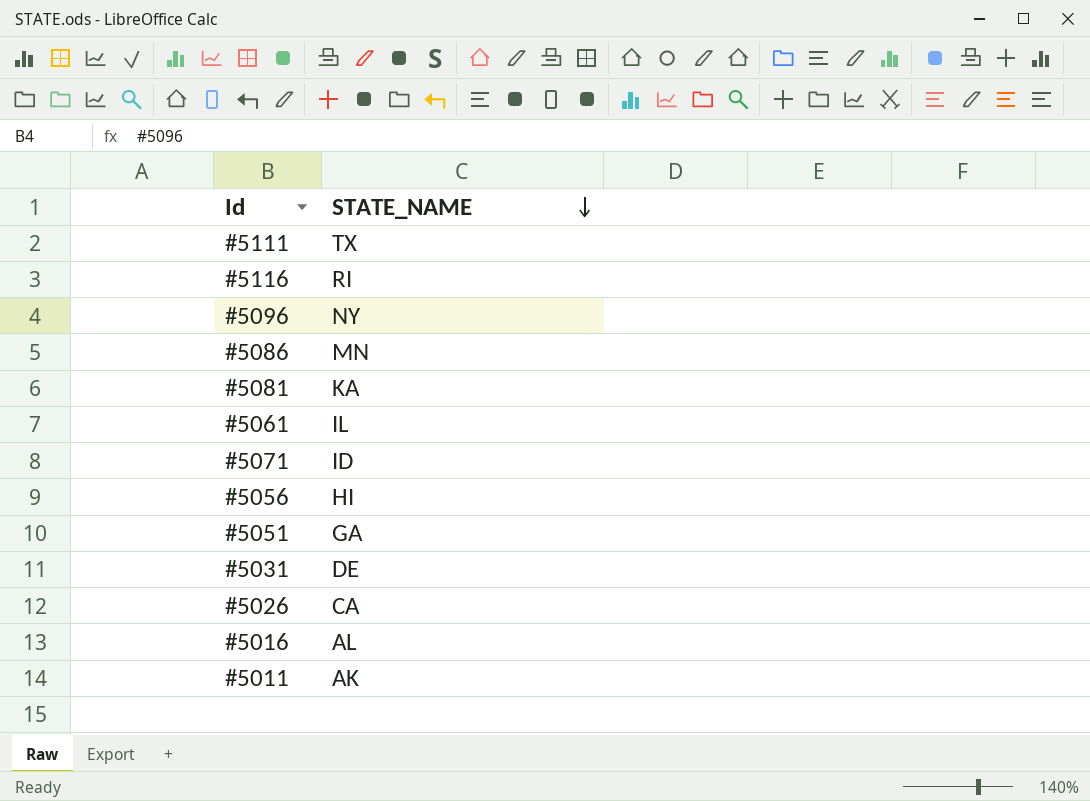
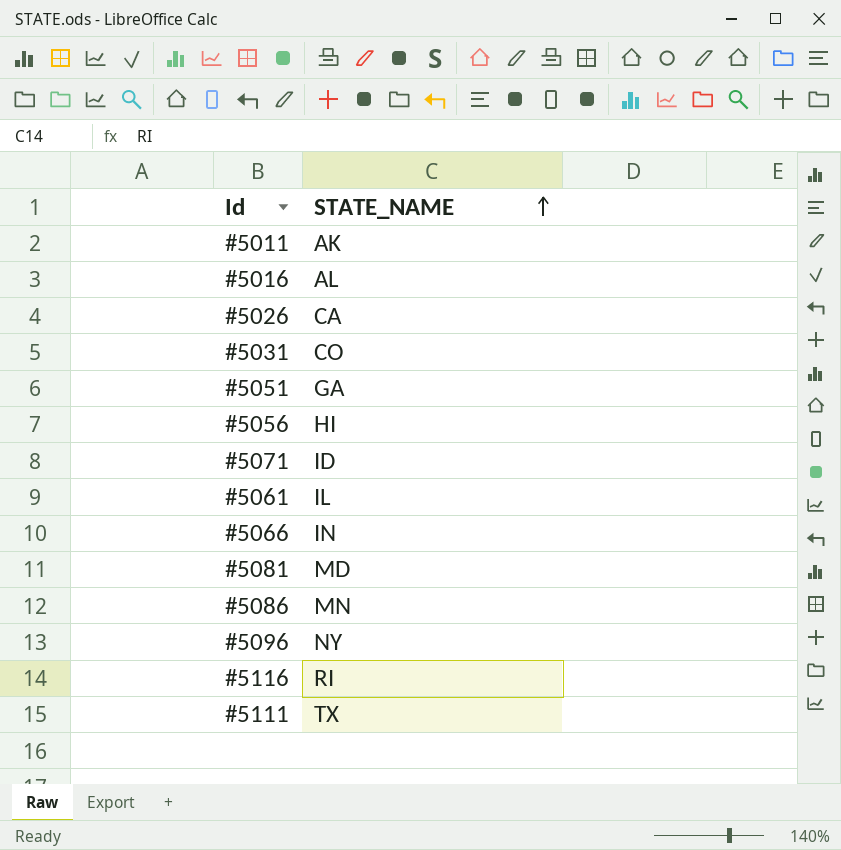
row order: STATE_NAME descending -> STATE_NAME ascending
#5031 | STATE_NAME: DE -> CO
row #5066: none -> IN
#5081 | STATE_NAME: KA -> MD

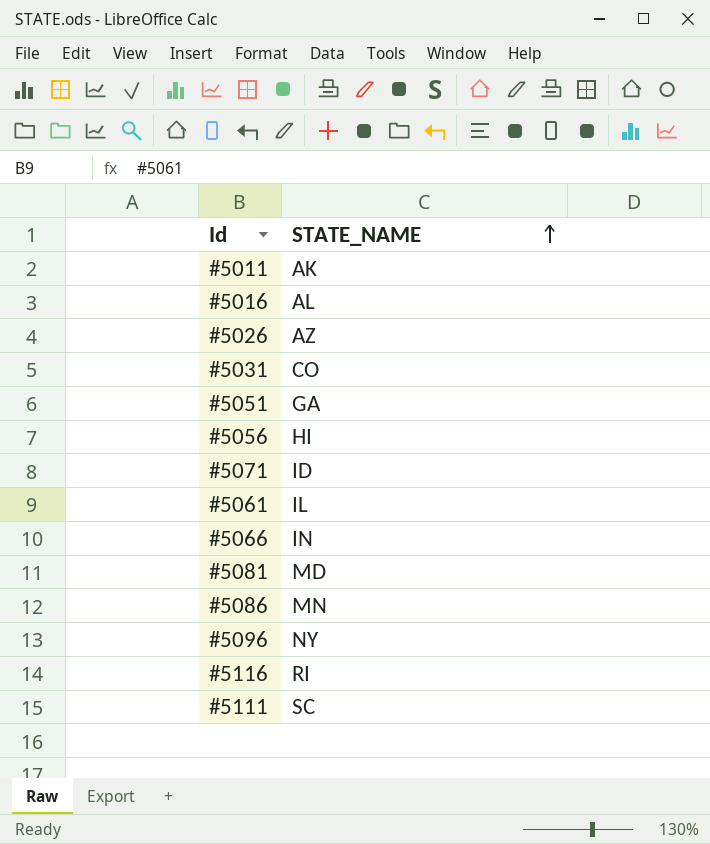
#5026 | STATE_NAME: CA -> AZ
#5111 | STATE_NAME: TX -> SC

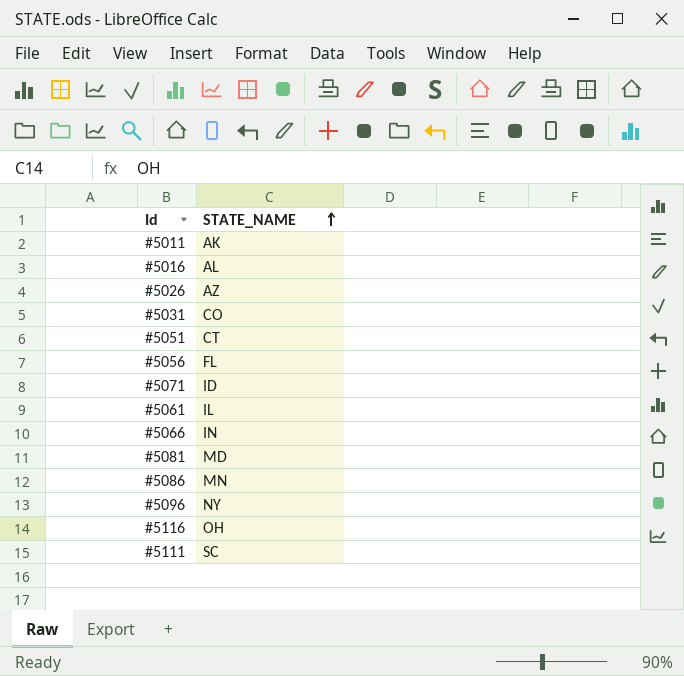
#5051 | STATE_NAME: GA -> CT
#5056 | STATE_NAME: HI -> FL
#5116 | STATE_NAME: RI -> OH

